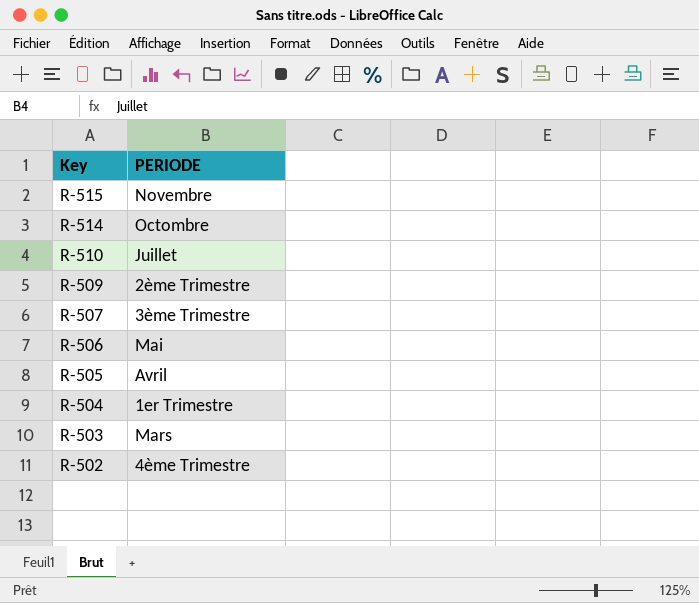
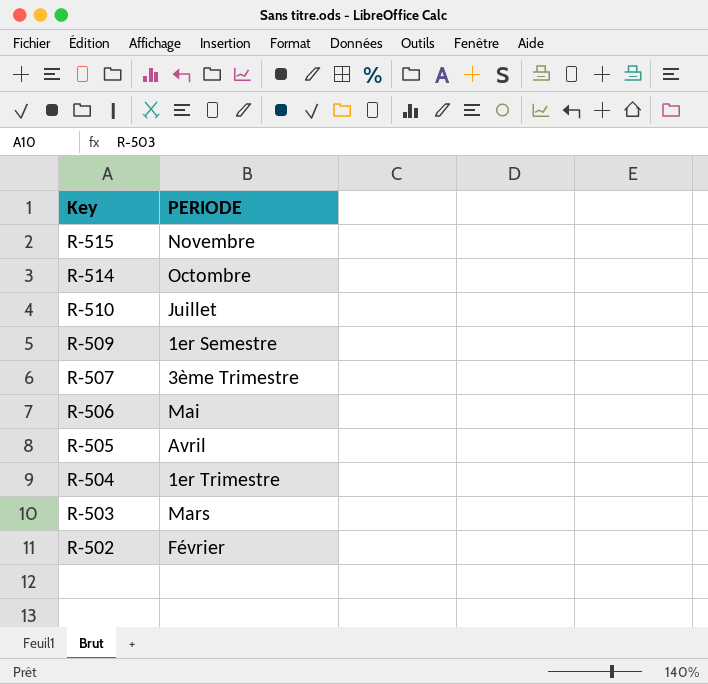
R-509 | PERIODE: 2ème Trimestre -> 1er Semestre
R-502 | PERIODE: 4ème Trimestre -> Février

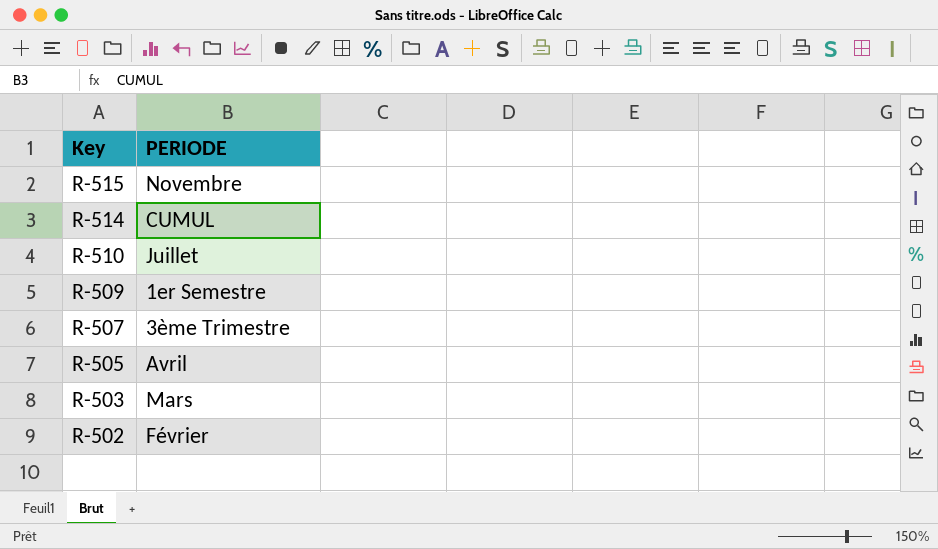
row R-506: Mai -> none
row R-504: 1er Trimestre -> none
R-514 | PERIODE: Octombre -> CUMUL

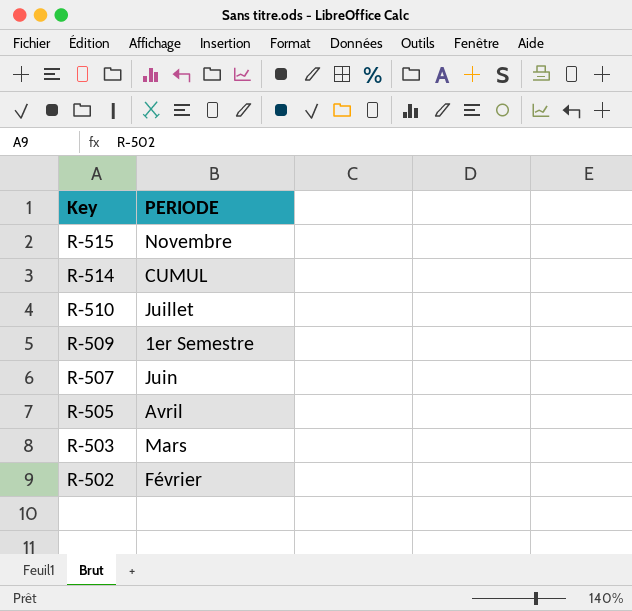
R-507 | PERIODE: 3ème Trimestre -> Juin

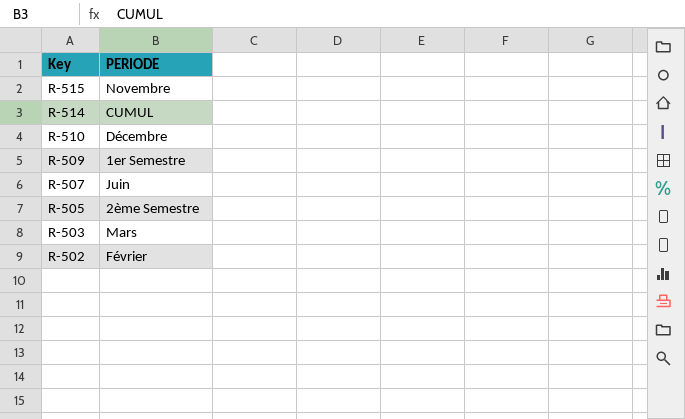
R-510 | PERIODE: Juillet -> Décembre
R-505 | PERIODE: Avril -> 2ème Semestre

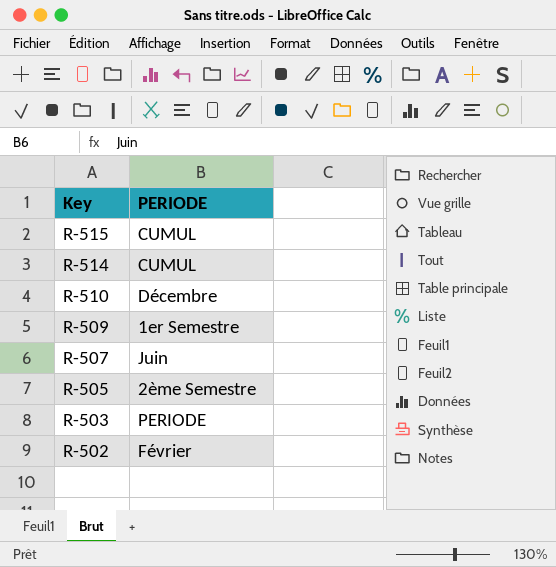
R-515 | PERIODE: Novembre -> CUMUL
R-503 | PERIODE: Mars -> PERIODE

